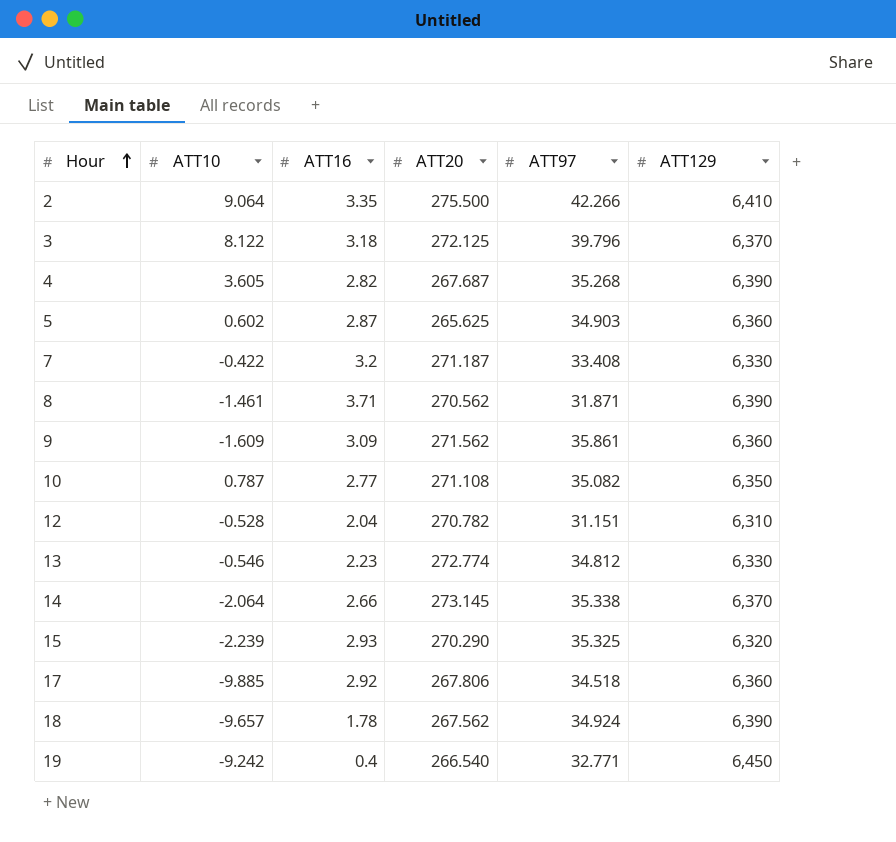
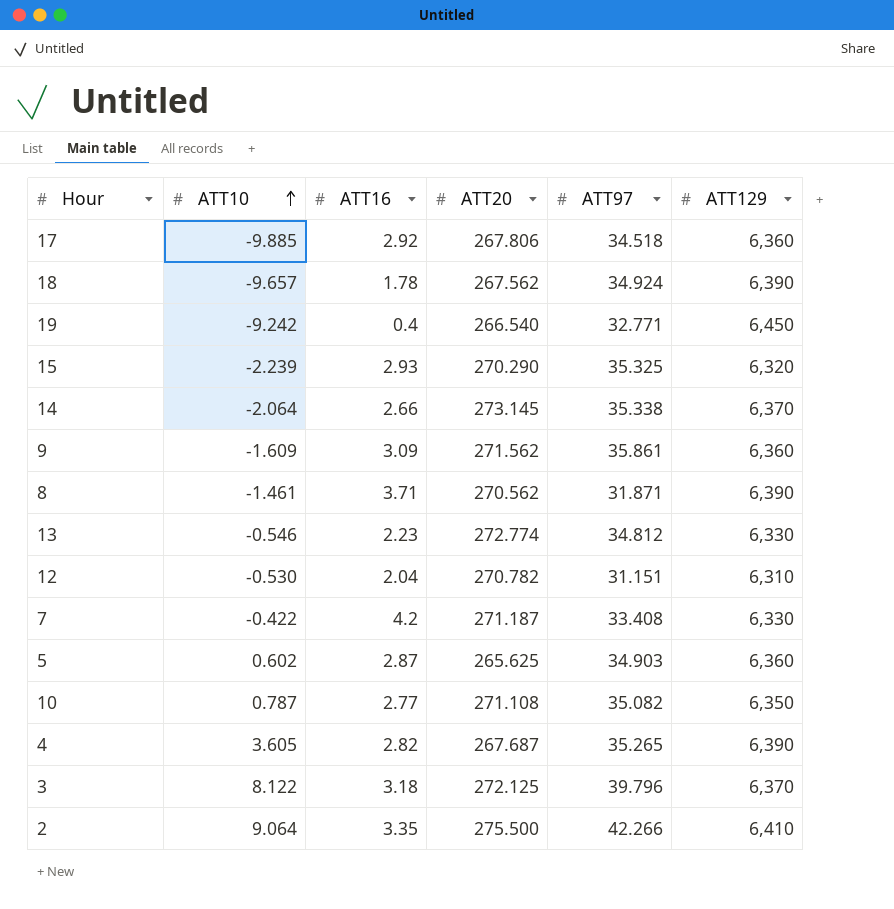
row order: Hour ascending -> ATT10 ascending
12 | ATT10: -0.528 -> -0.530
7 | ATT16: 3.2 -> 4.2
4 | ATT97: 35.268 -> 35.265

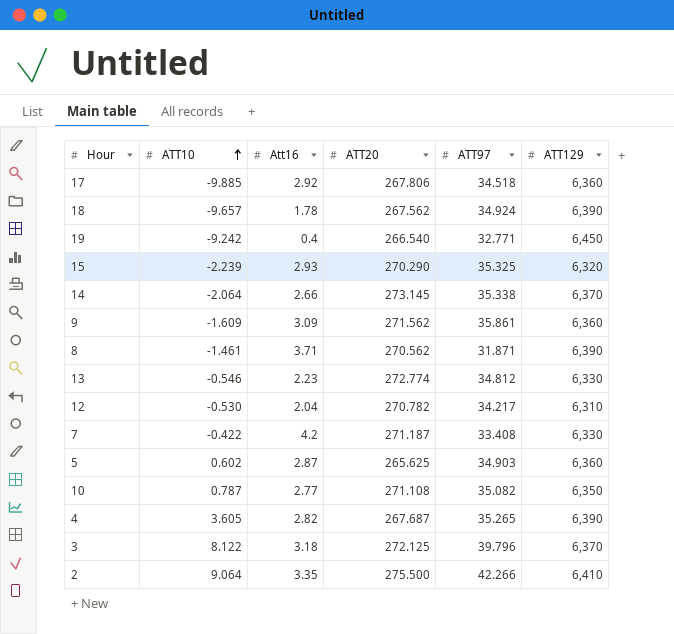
column name: ATT16 -> Att16
12 | ATT97: 31.151 -> 34.217

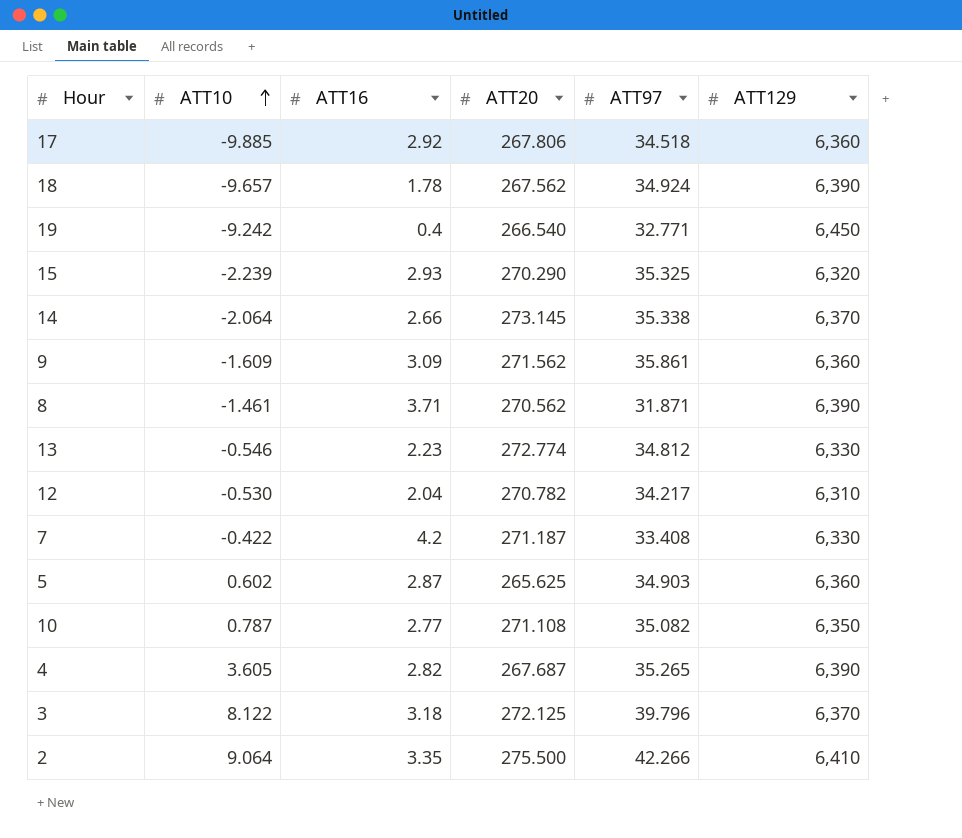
column name: Att16 -> ATT16

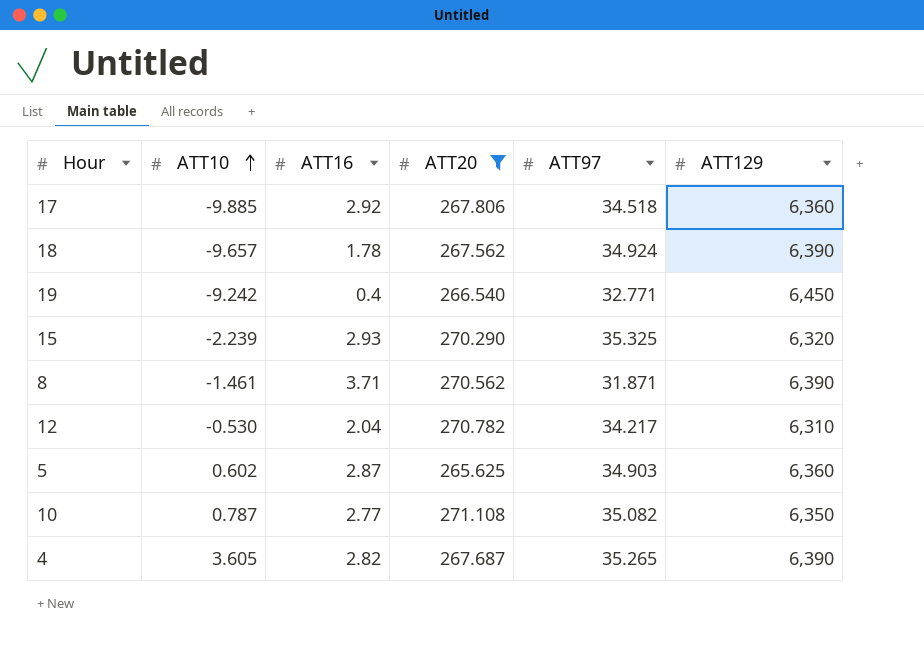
filter: none -> ATT20 <= 271.108

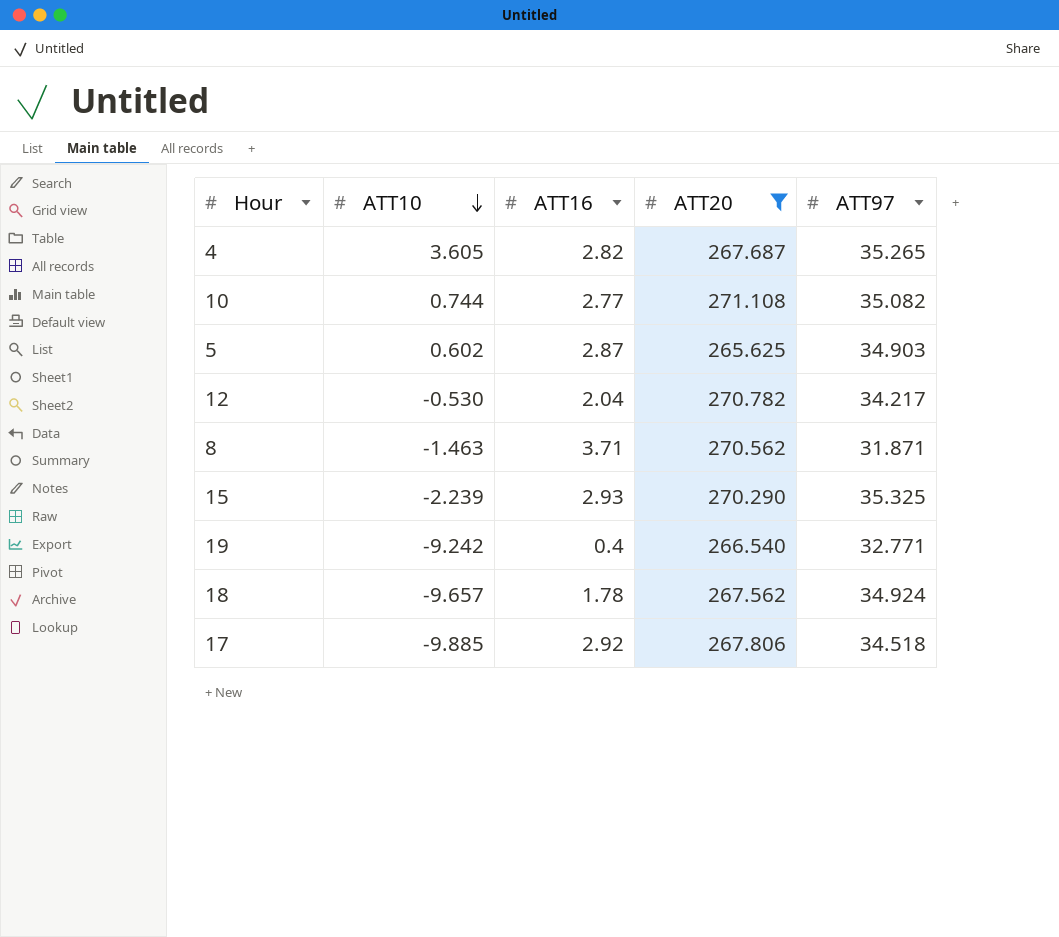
row order: ATT10 ascending -> ATT10 descending
column ATT129 | position: 6 -> none
10 | ATT10: 0.787 -> 0.744
8 | ATT10: -1.461 -> -1.463

